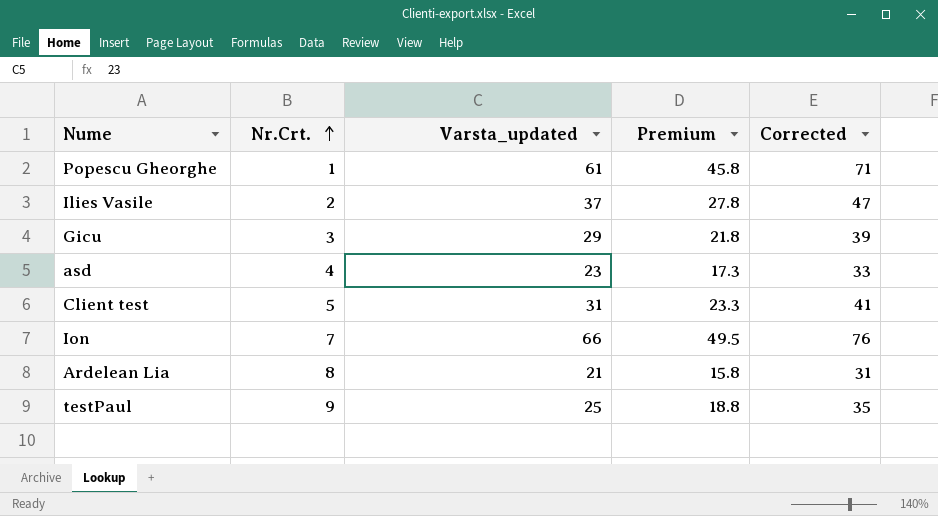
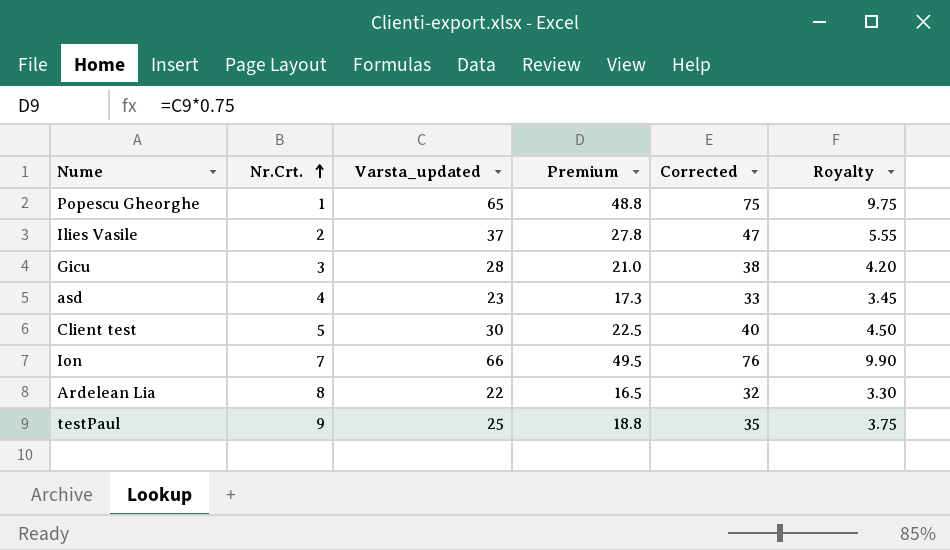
column Royalty | formula: none -> [Varsta_updated] * 0.15
Popescu Gheorghe | Varsta_updated: 61 -> 65
Popescu Gheorghe | Premium: 45.8 -> 48.8
Popescu Gheorghe | Corrected: 71 -> 75
Gicu | Varsta_updated: 29 -> 28
Gicu | Premium: 21.8 -> 21.0
Gicu | Corrected: 39 -> 38
Client test | Varsta_updated: 31 -> 30
Client test | Premium: 23.3 -> 22.5
Client test | Corrected: 41 -> 40
Ardelean Lia | Varsta_updated: 21 -> 22
Ardelean Lia | Premium: 15.8 -> 16.5
Ardelean Lia | Corrected: 31 -> 32

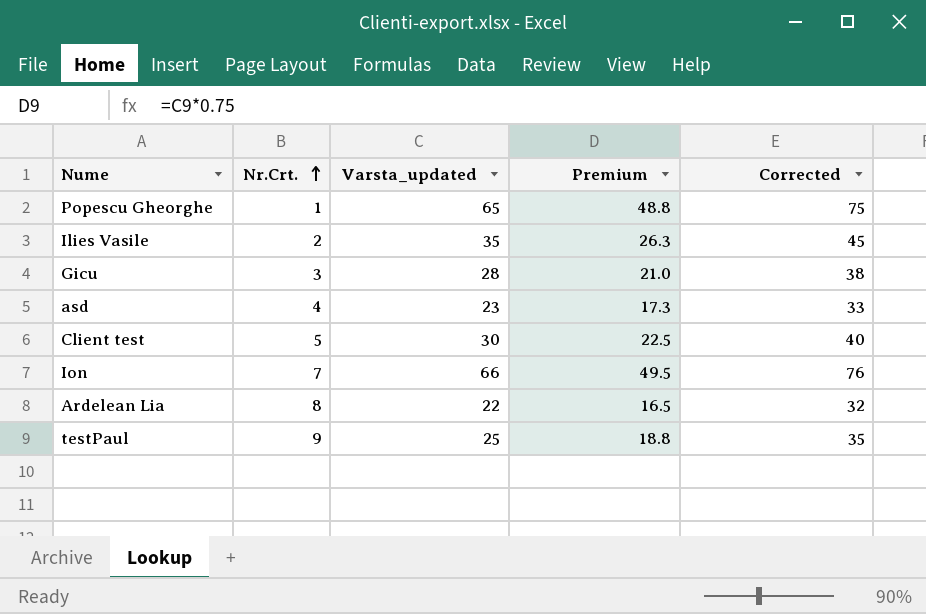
column Royalty | formula: [Varsta_updated] * 0.15 -> none
Ilies Vasile | Varsta_updated: 37 -> 35
Ilies Vasile | Premium: 27.8 -> 26.3
Ilies Vasile | Corrected: 47 -> 45

